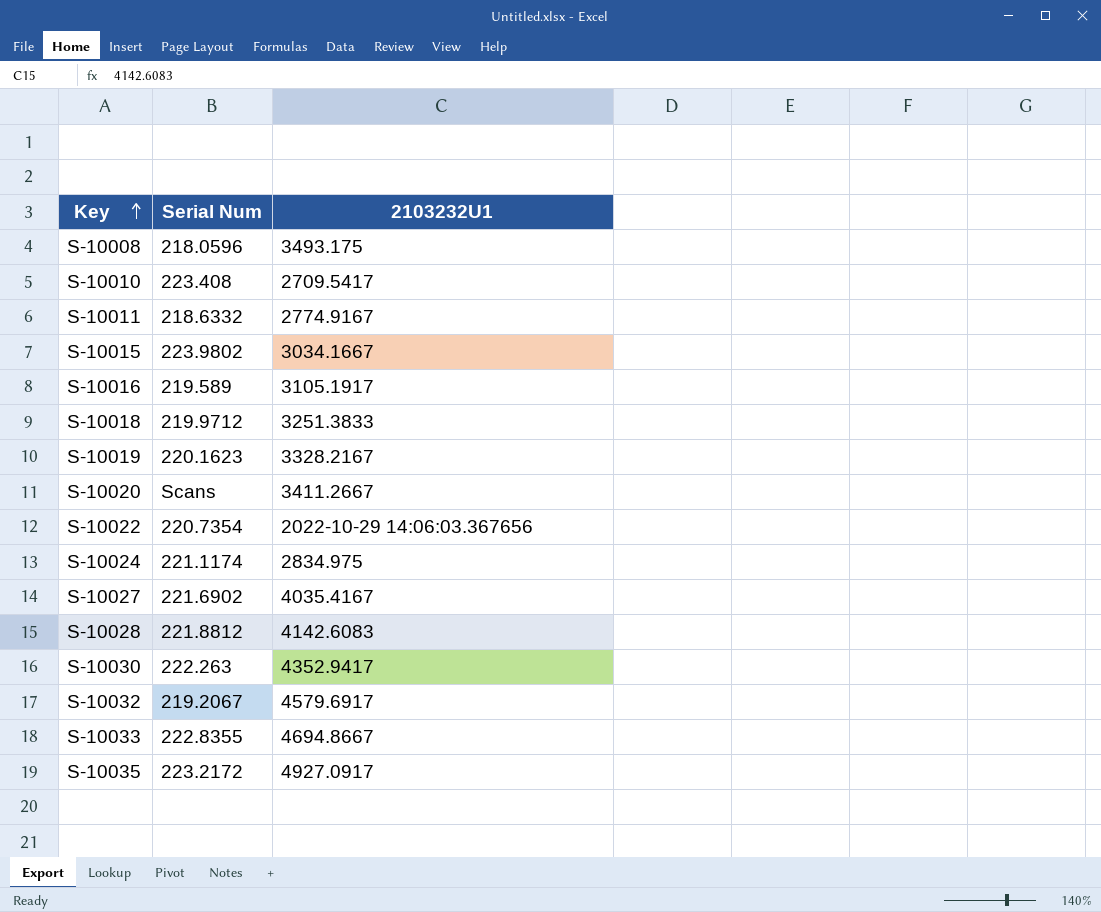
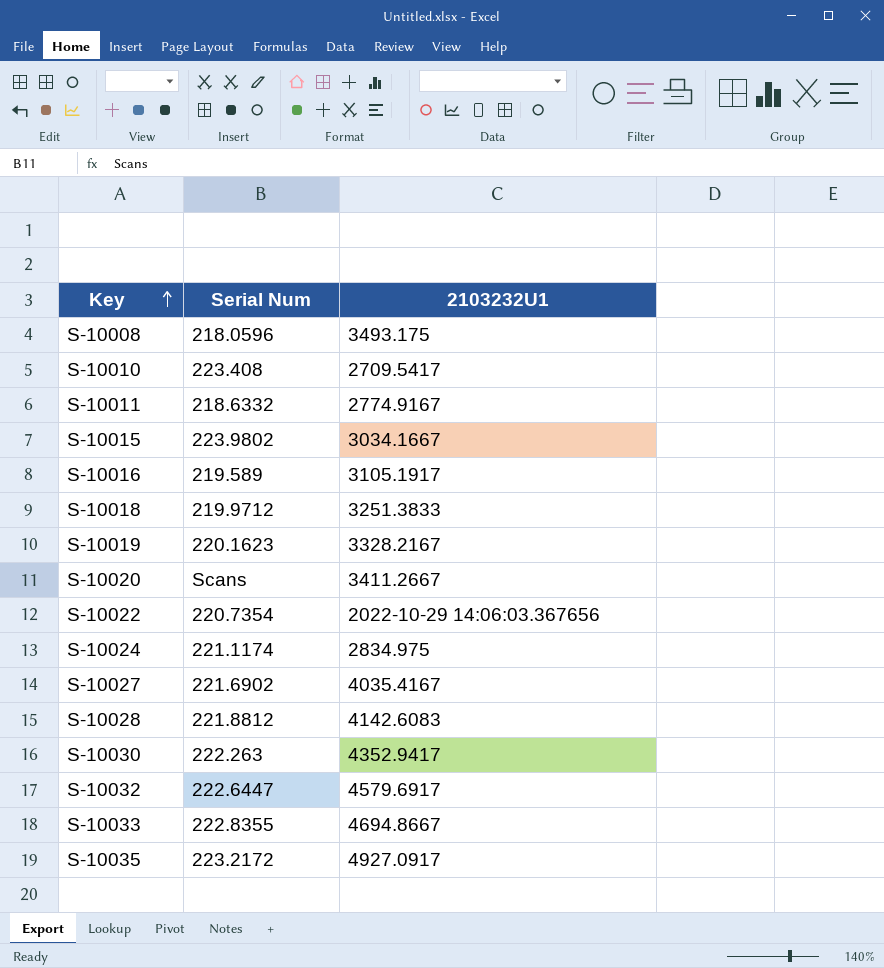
S-10032 | Serial Num: 219.2067 -> 222.6447

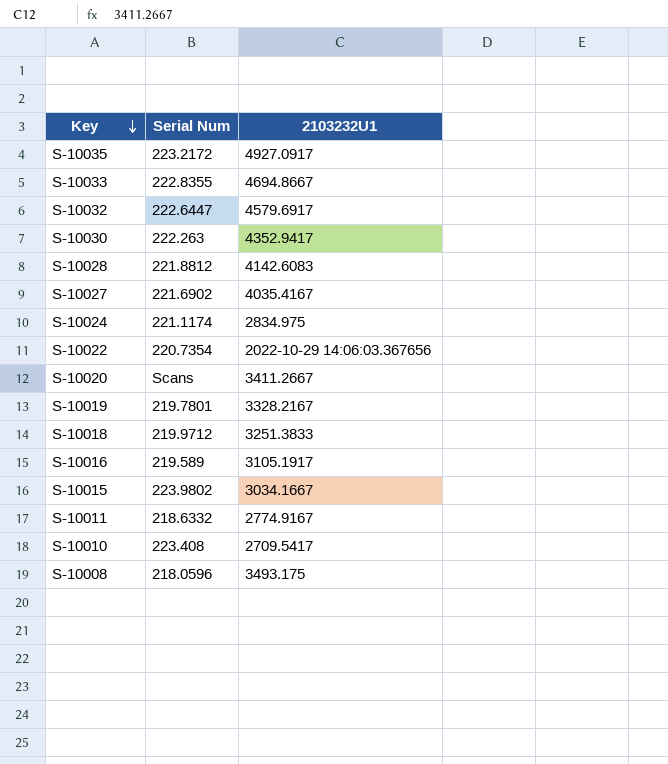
row order: Key ascending -> Key descending
S-10019 | Serial Num: 220.1623 -> 219.7801

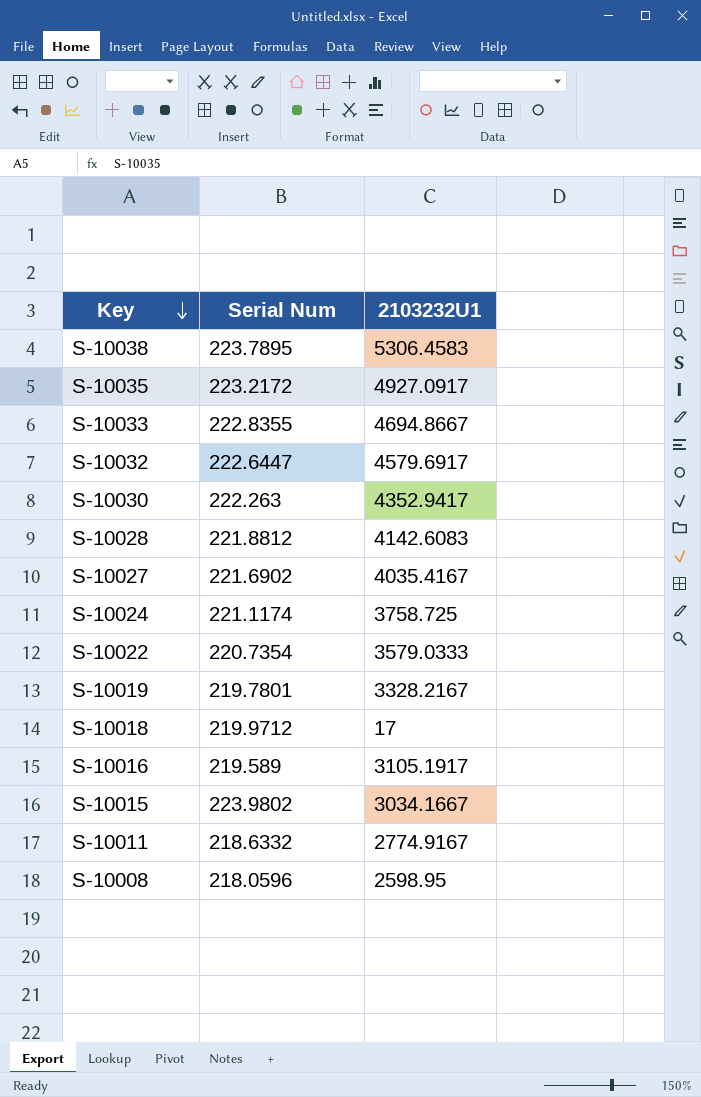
row S-10020: Scans | 3411.2667 -> none
row S-10010: 223.408 | 2709.5417 -> none
row S-10038: none -> 223.7895 | 5306.4583
S-10024 | 2103232U1: 2834.975 -> 3758.725
S-10022 | 2103232U1: 2022-10-29 14:06:03.367656 -> 3579.0333
S-10018 | 2103232U1: 3251.3833 -> 17
S-10008 | 2103232U1: 3493.175 -> 2598.95

